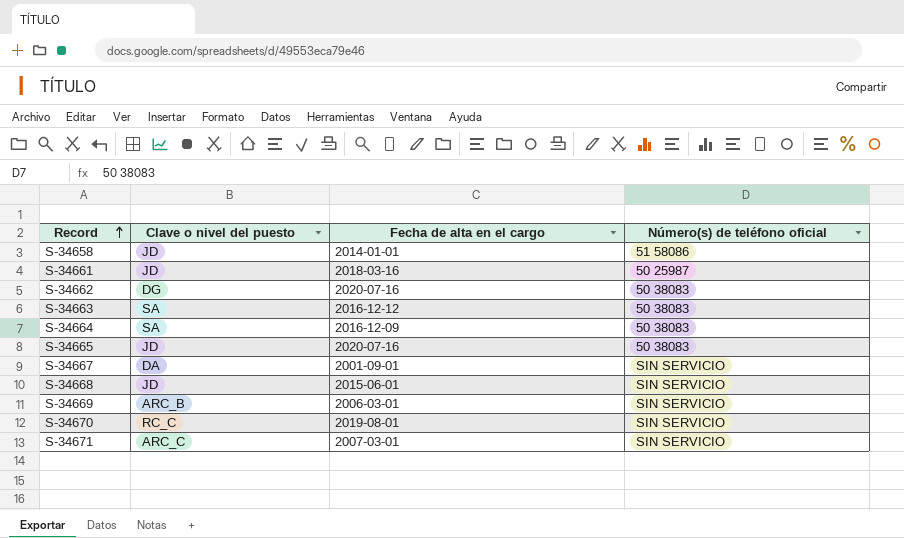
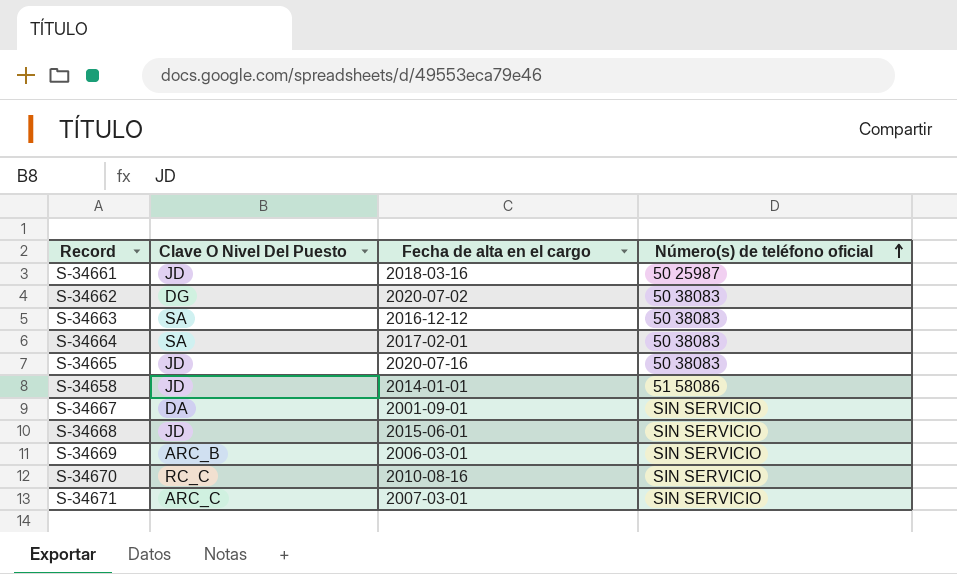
row order: Record ascending -> Número(s) de teléfono oficial ascending
column name: Clave o nivel del puesto -> Clave O Nivel Del Puesto
S-34662 | Fecha de alta en el cargo: 2020-07-16 -> 2020-07-02
S-34664 | Fecha de alta en el cargo: 2016-12-09 -> 2017-02-01
S-34670 | Fecha de alta en el cargo: 2019-08-01 -> 2010-08-16

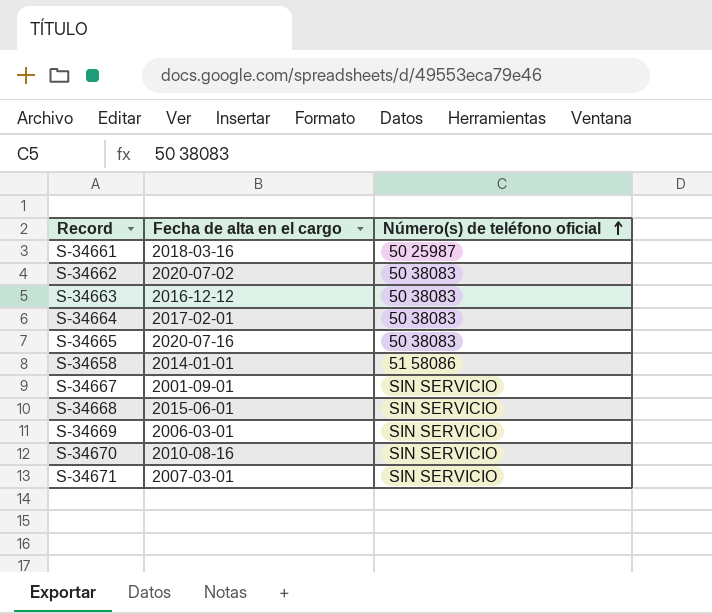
column Clave O Nivel Del Puesto | position: 2 -> none

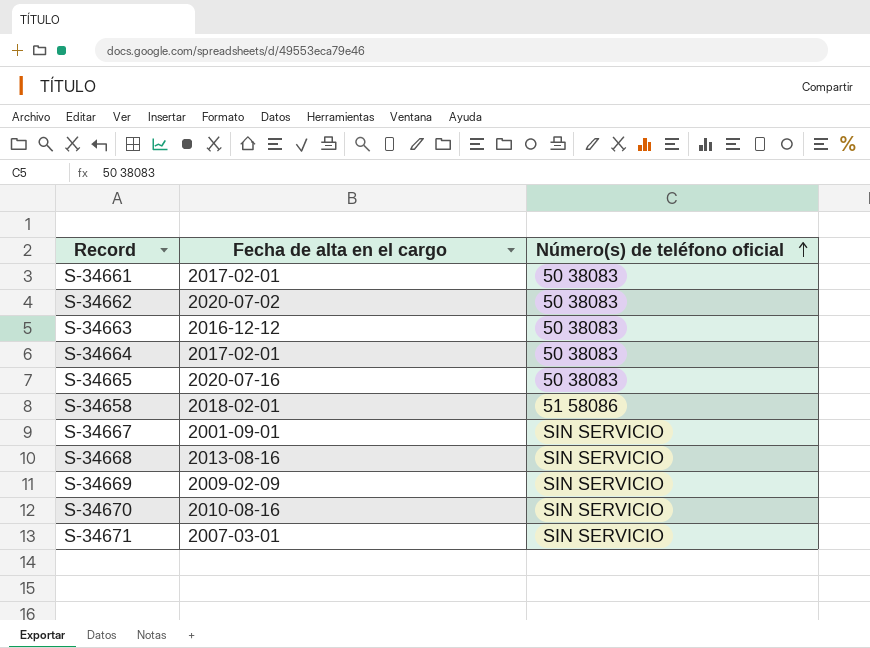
S-34661 | Fecha de alta en el cargo: 2018-03-16 -> 2017-02-01
S-34661 | Número(s) de teléfono oficial: 50 25987 -> 50 38083
S-34658 | Fecha de alta en el cargo: 2014-01-01 -> 2018-02-01
S-34668 | Fecha de alta en el cargo: 2015-06-01 -> 2013-08-16
S-34669 | Fecha de alta en el cargo: 2006-03-01 -> 2009-02-09

